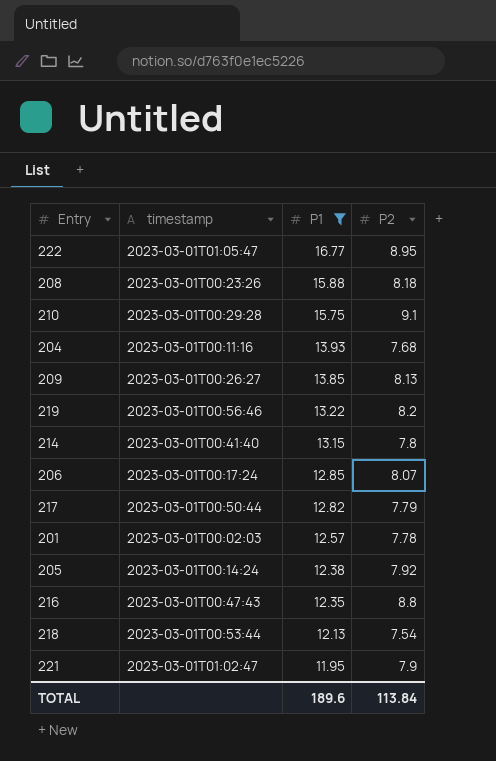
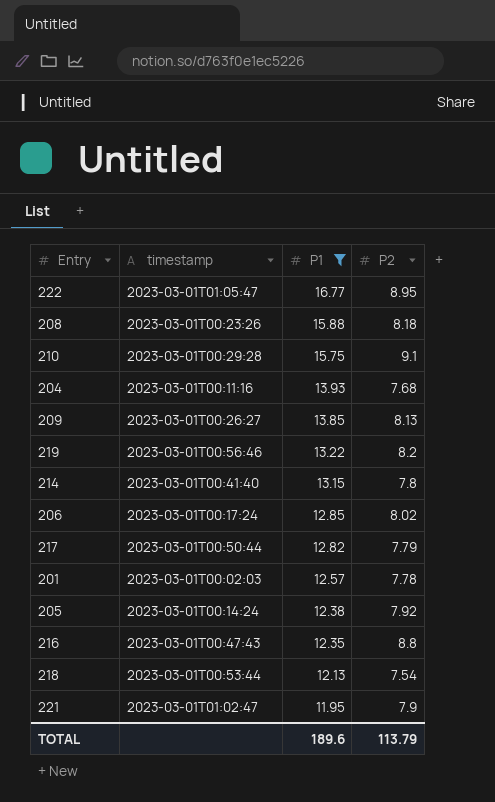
206 | P2: 8.07 -> 8.02
TOTAL | P2: 113.84 -> 113.79

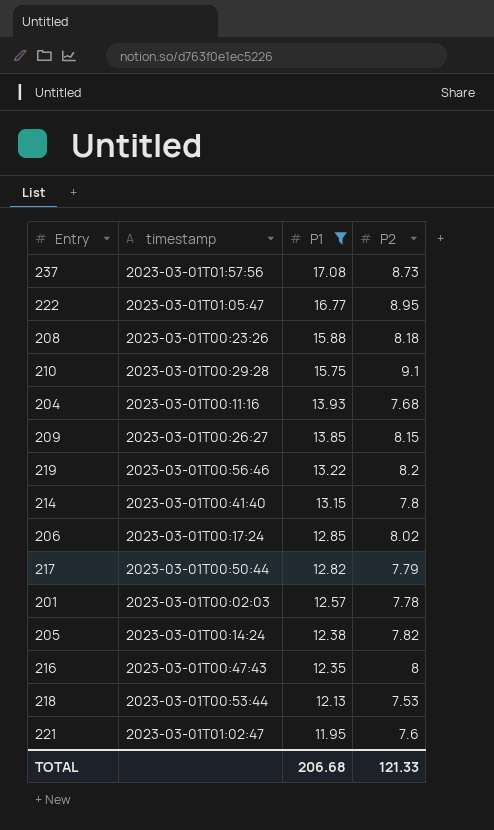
row 237: none -> 2023-03-01T01:57:56 | 17.08 | 8.73
209 | P2: 8.13 -> 8.15
205 | P2: 7.92 -> 7.82
216 | P2: 8.8 -> 8
218 | P2: 7.54 -> 7.53
221 | P2: 7.9 -> 7.6
TOTAL | P1: 189.6 -> 206.68
TOTAL | P2: 113.79 -> 121.33

